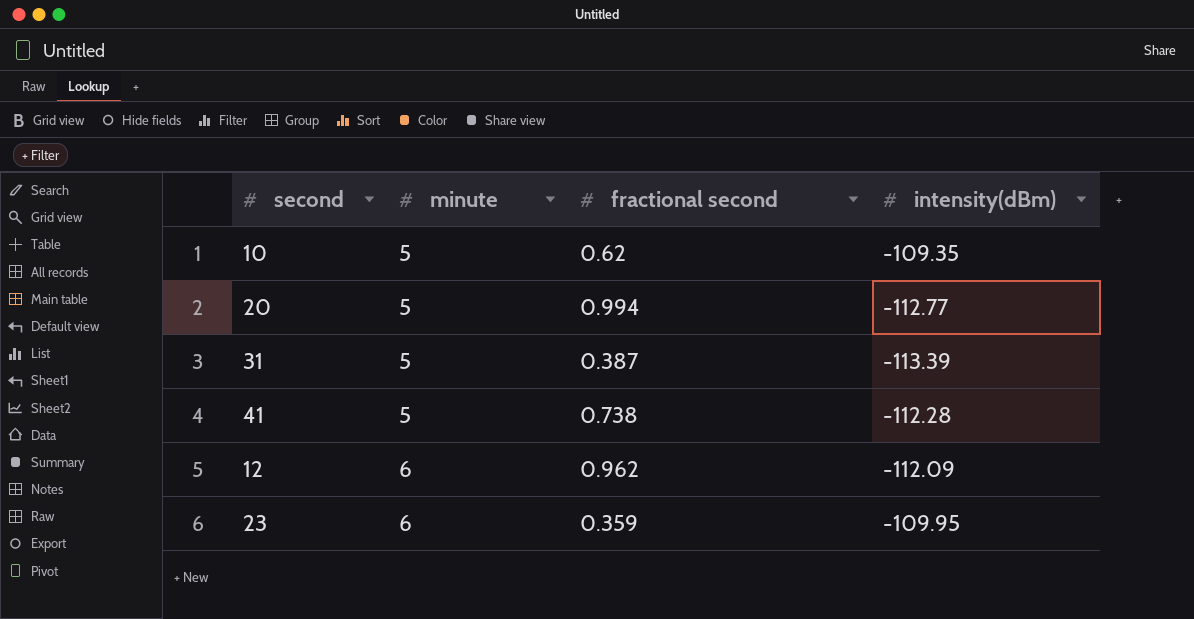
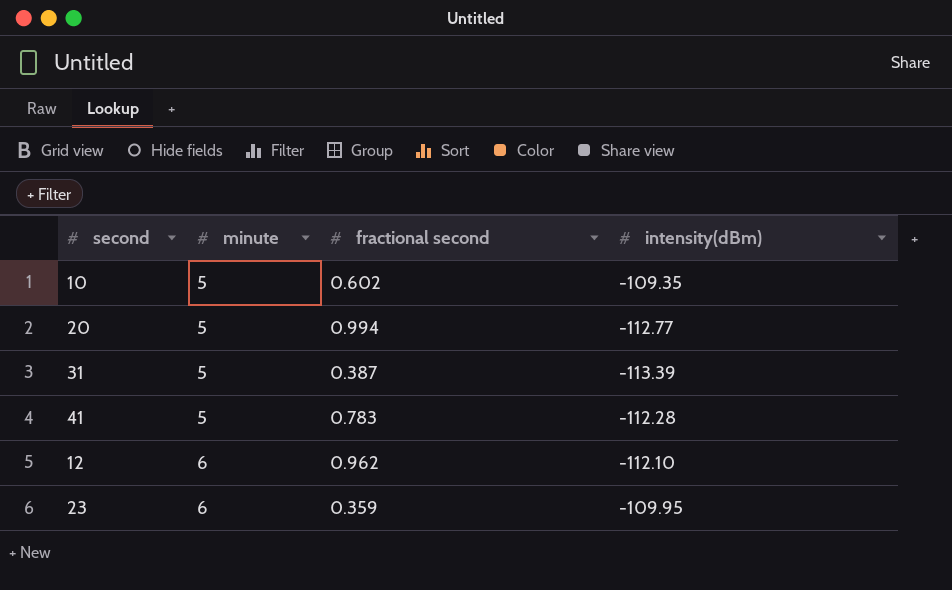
10 | fractional second: 0.62 -> 0.602
41 | fractional second: 0.738 -> 0.783
12 | intensity(dBm): -112.09 -> -112.10

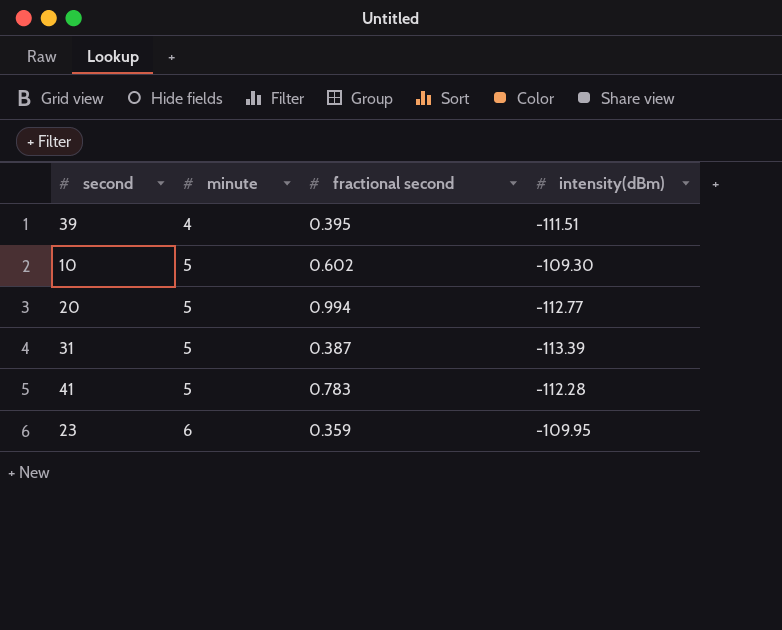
row 12: 6 | 0.962 | -112.10 -> none
row 39: none -> 4 | 0.395 | -111.51
10 | intensity(dBm): -109.35 -> -109.30

